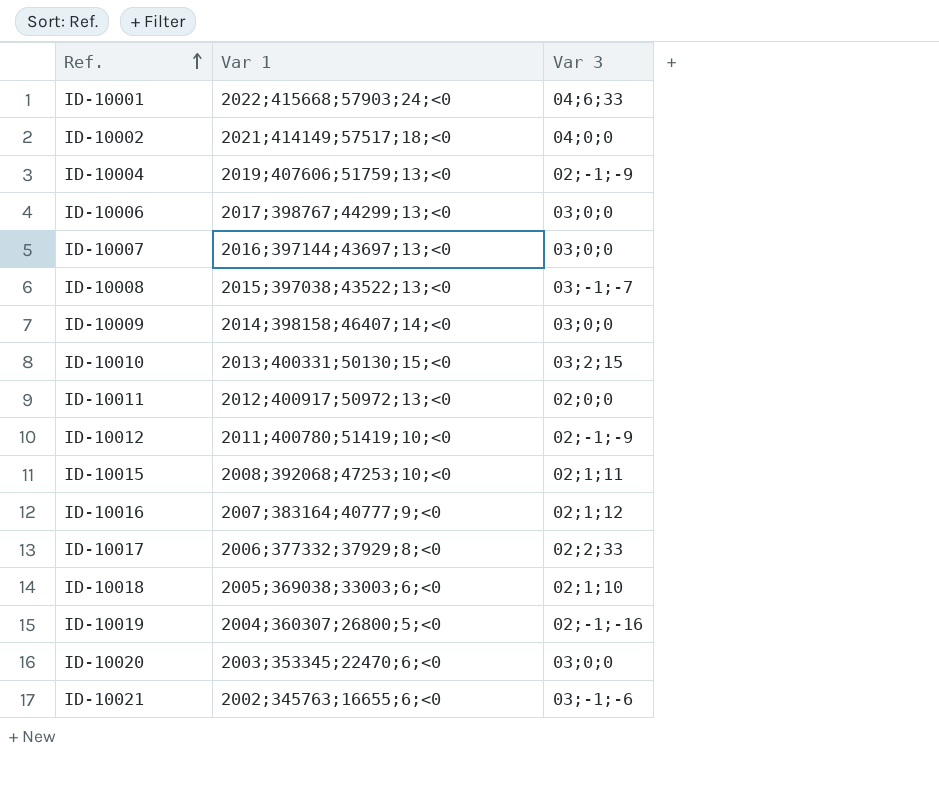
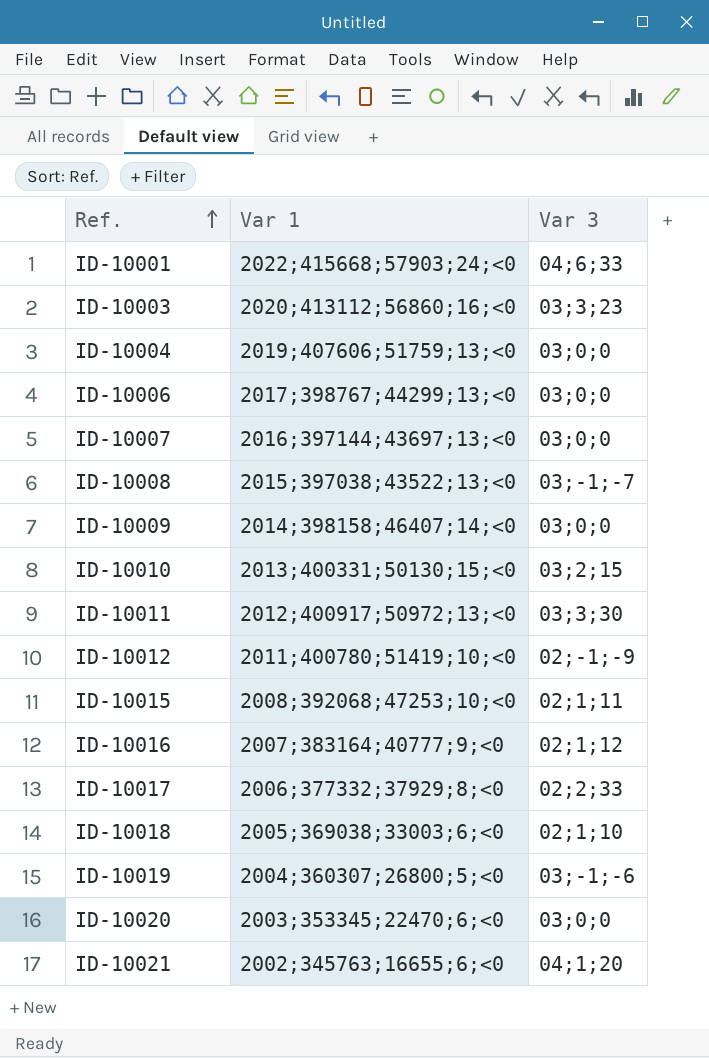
row ID-10002: 2021;414149;57517;18;<0 | 04;0;0 -> none
row ID-10003: none -> 2020;413112;56860;16;<0 | 03;3;23
ID-10004 | Var 3: 02;-1;-9 -> 03;0;0
ID-10011 | Var 3: 02;0;0 -> 03;3;30
ID-10019 | Var 3: 02;-1;-16 -> 03;-1;-6
ID-10021 | Var 3: 03;-1;-6 -> 04;1;20

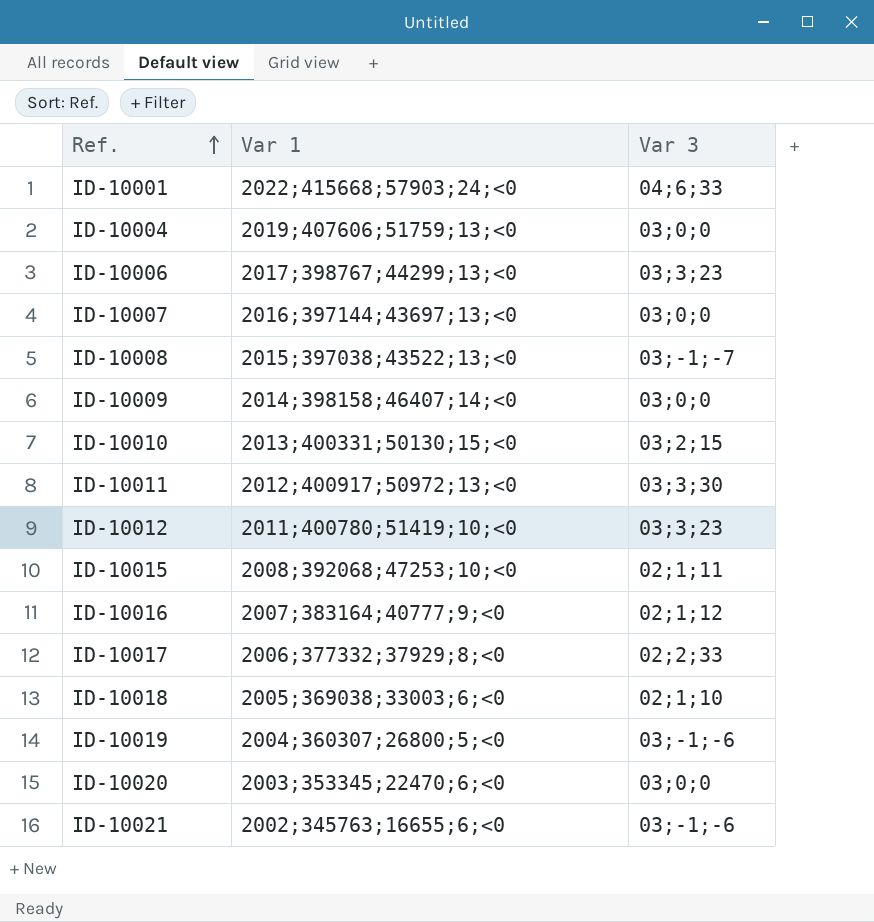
row ID-10003: 2020;413112;56860;16;<0 | 03;3;23 -> none
ID-10006 | Var 3: 03;0;0 -> 03;3;23
ID-10012 | Var 3: 02;-1;-9 -> 03;3;23
ID-10021 | Var 3: 04;1;20 -> 03;-1;-6

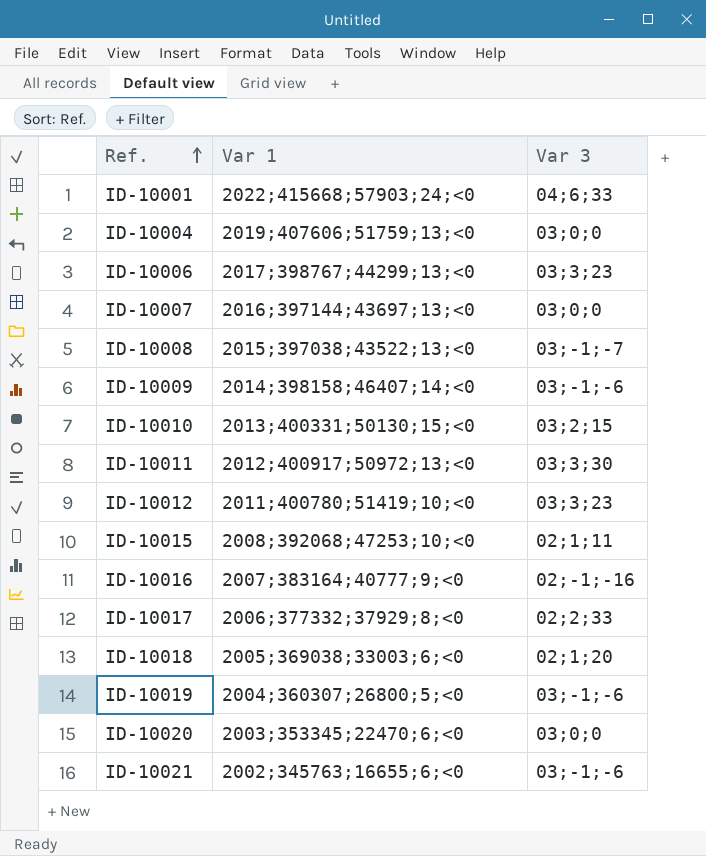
ID-10009 | Var 3: 03;0;0 -> 03;-1;-6
ID-10016 | Var 3: 02;1;12 -> 02;-1;-16
ID-10018 | Var 3: 02;1;10 -> 02;1;20

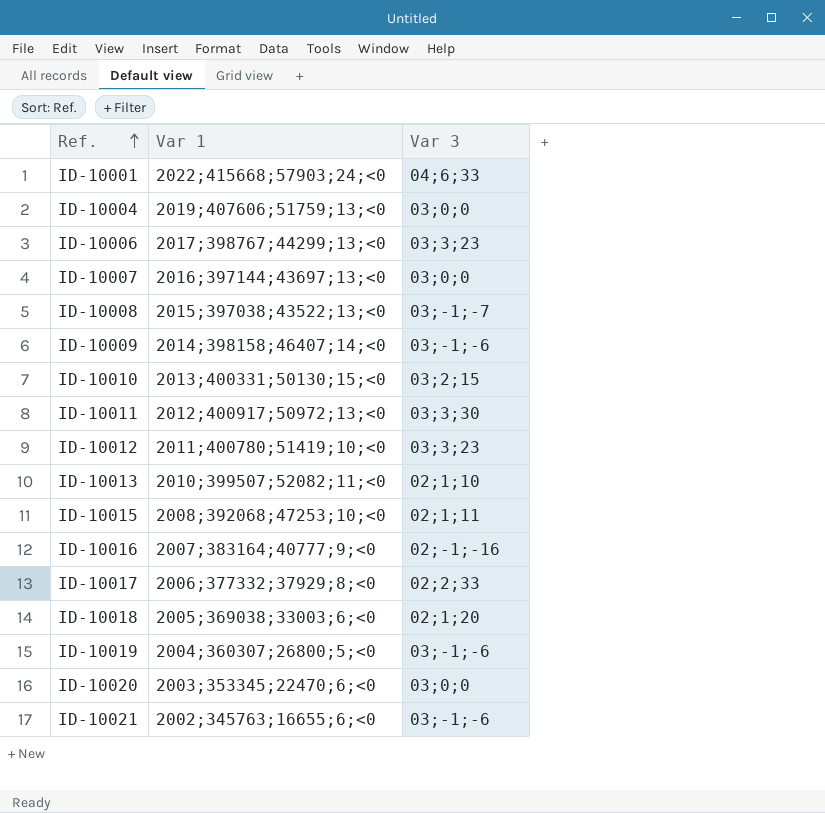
row ID-10013: none -> 2010;399507;52082;11;<0 | 02;1;10

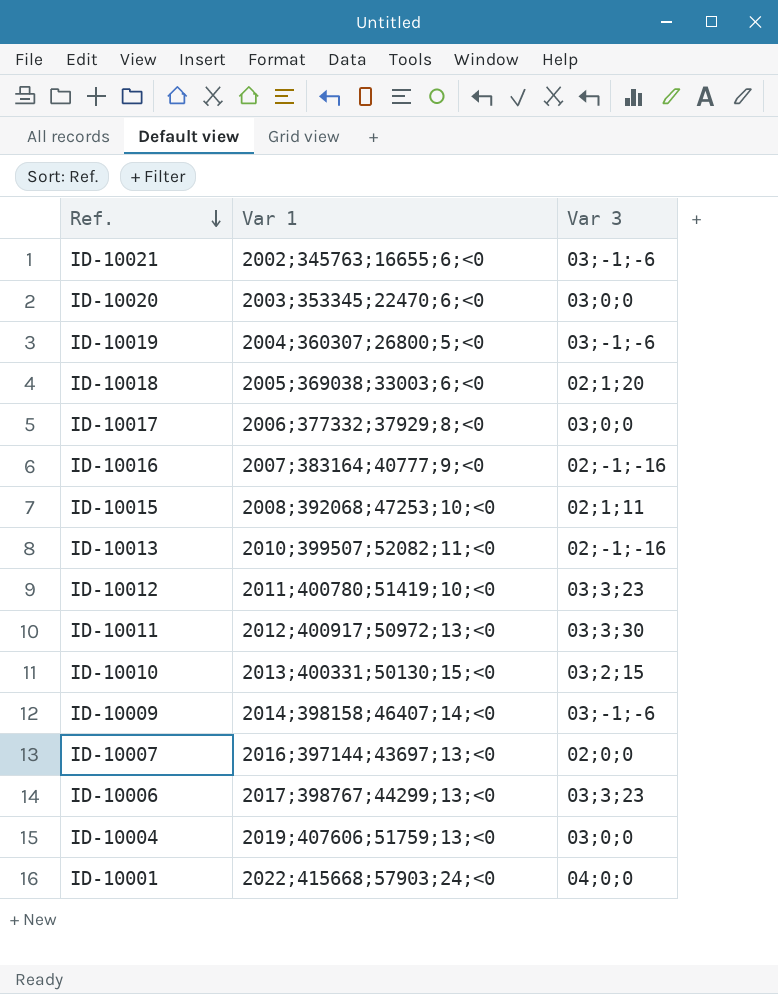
row order: Ref. ascending -> Ref. descending
row ID-10008: 2015;397038;43522;13;<0 | 03;-1;-7 -> none
ID-10017 | Var 3: 02;2;33 -> 03;0;0
ID-10013 | Var 3: 02;1;10 -> 02;-1;-16
ID-10007 | Var 3: 03;0;0 -> 02;0;0
ID-10001 | Var 3: 04;6;33 -> 04;0;0

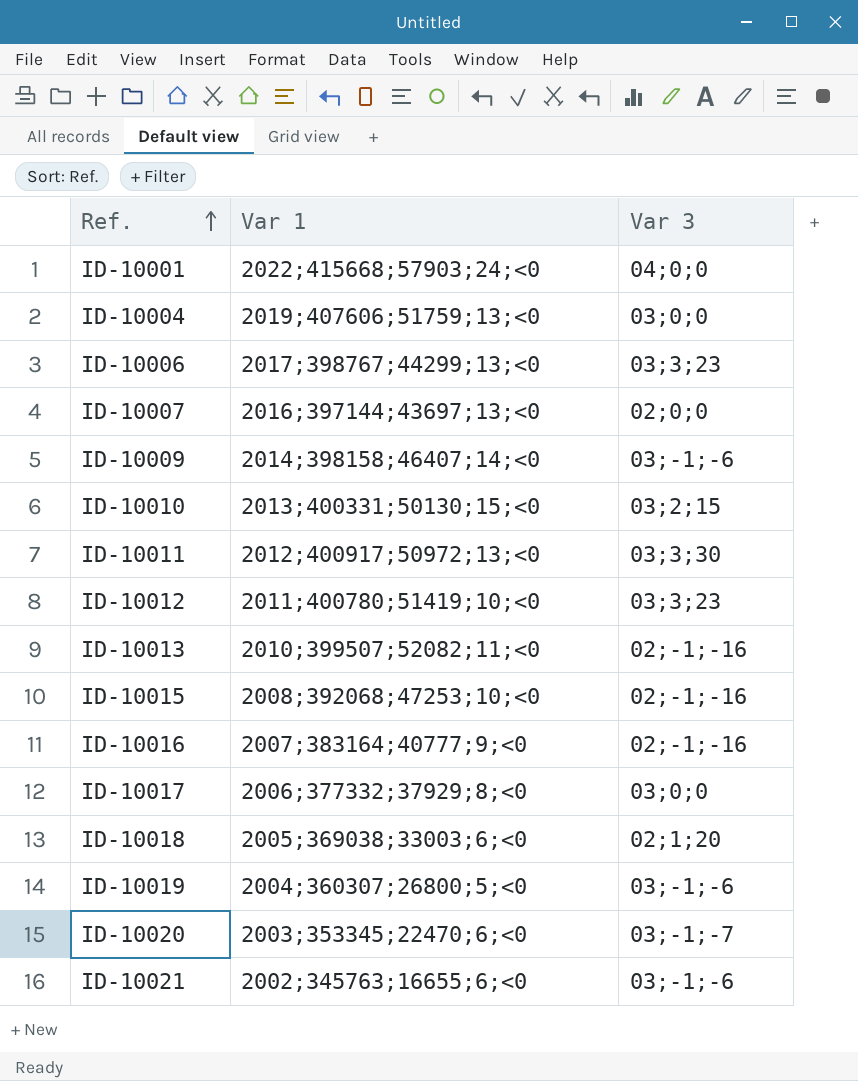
row order: Ref. descending -> Ref. ascending
ID-10015 | Var 3: 02;1;11 -> 02;-1;-16
ID-10020 | Var 3: 03;0;0 -> 03;-1;-7

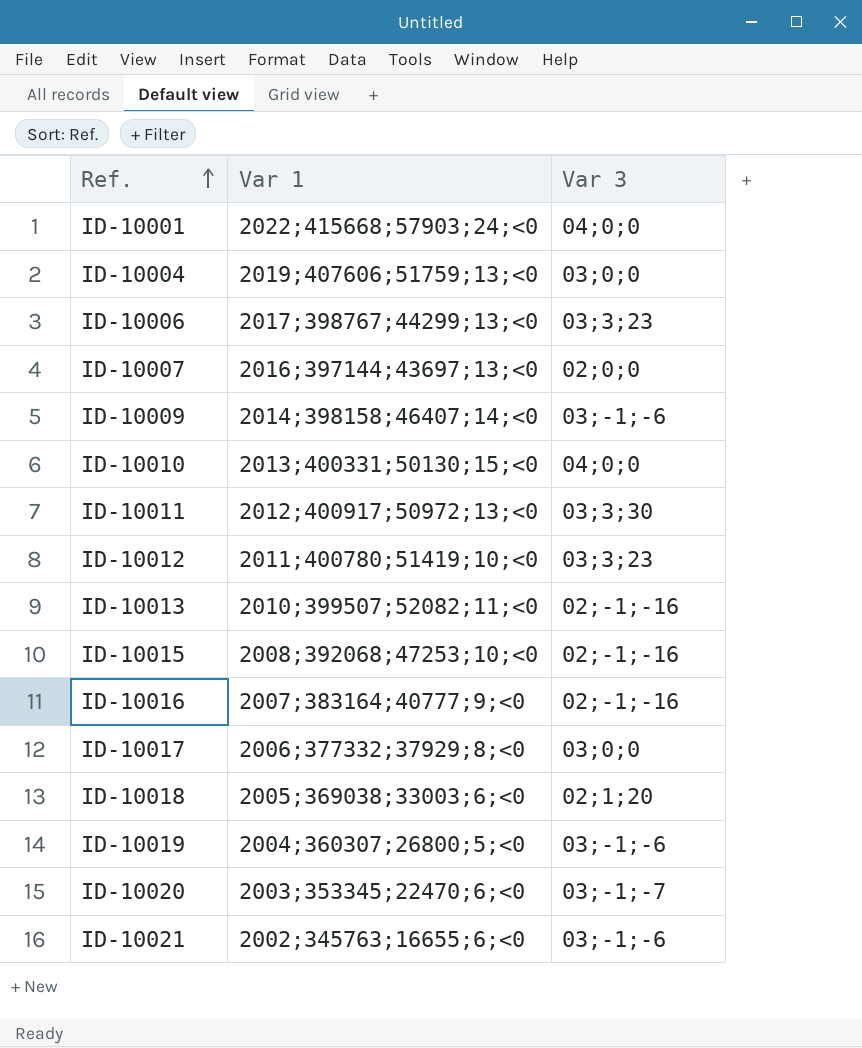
ID-10010 | Var 3: 03;2;15 -> 04;0;0

